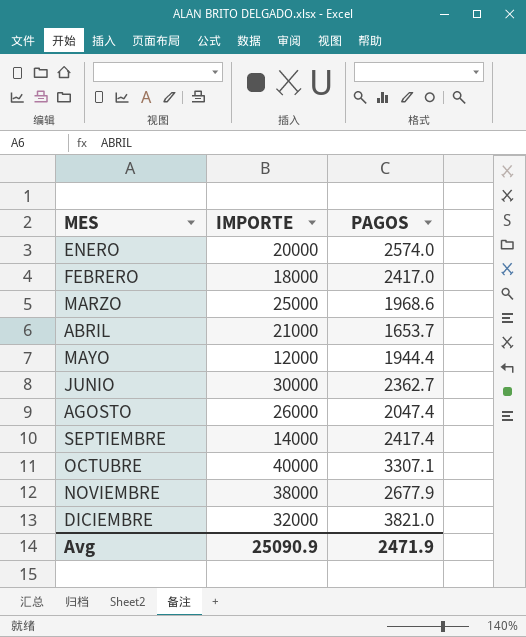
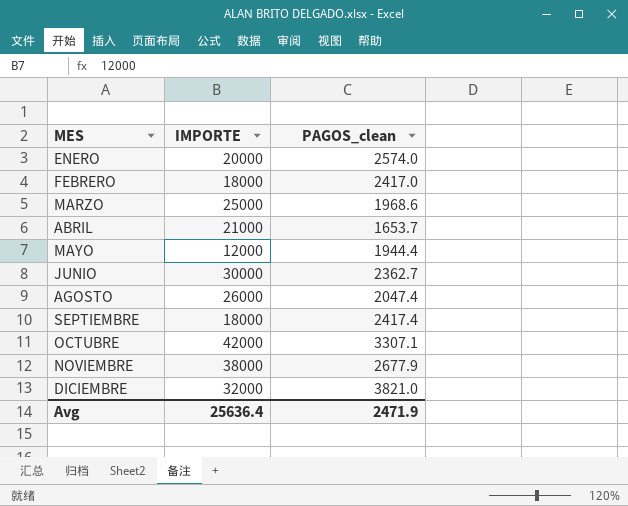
column name: PAGOS -> PAGOS_clean
SEPTIEMBRE | IMPORTE: 14000 -> 18000
OCTUBRE | IMPORTE: 40000 -> 42000
Avg | IMPORTE: 25090.9 -> 25636.4

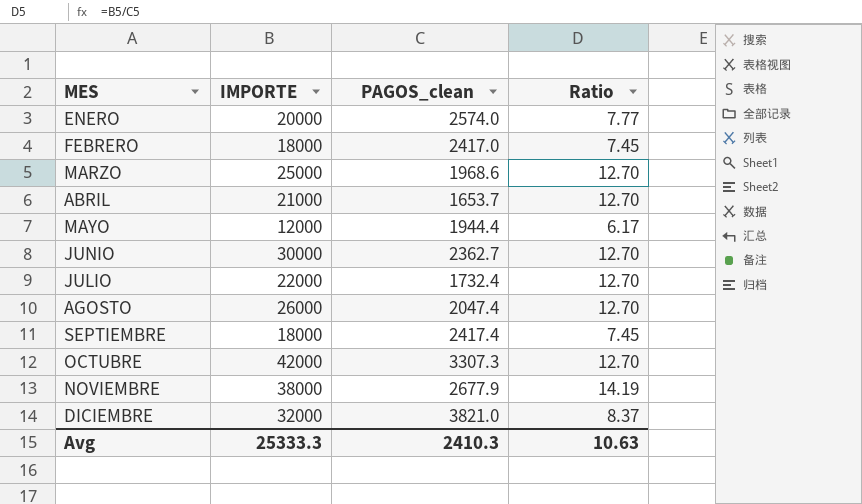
column Ratio | formula: none -> [IMPORTE] / [PAGOS_clean]
row JULIO: none -> 22000 | 1732.4 | 12.70
OCTUBRE | PAGOS_clean: 3307.1 -> 3307.3
Avg | IMPORTE: 25636.4 -> 25333.3
Avg | PAGOS_clean: 2471.9 -> 2410.3

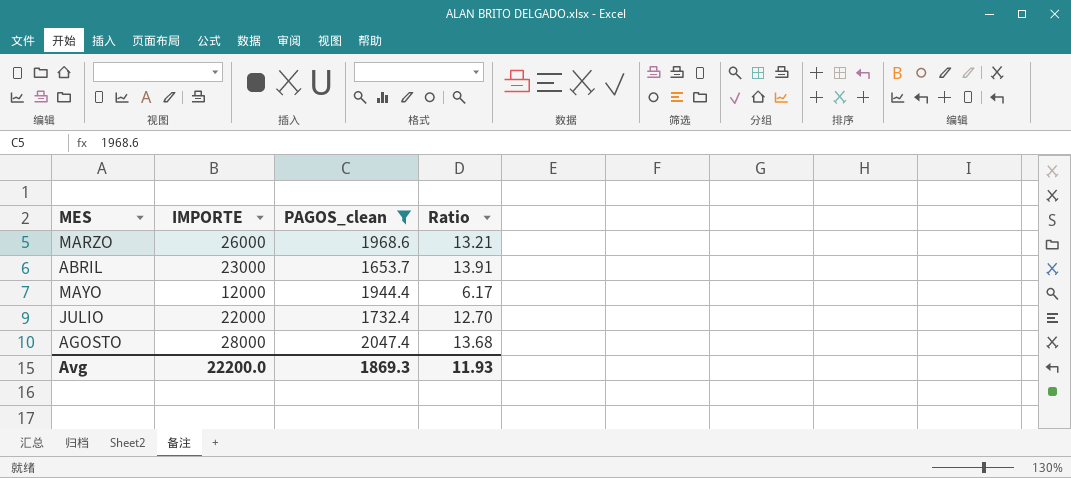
filter: none -> PAGOS_clean <= 2047.4
MARZO | IMPORTE: 25000 -> 26000
MARZO | Ratio: 12.70 -> 13.21
ABRIL | IMPORTE: 21000 -> 23000
ABRIL | Ratio: 12.70 -> 13.91
AGOSTO | IMPORTE: 26000 -> 28000
AGOSTO | Ratio: 12.70 -> 13.68
Avg | IMPORTE: 25333.3 -> 22200.0
Avg | PAGOS_clean: 2410.3 -> 1869.3
Avg | Ratio: 10.63 -> 11.93

